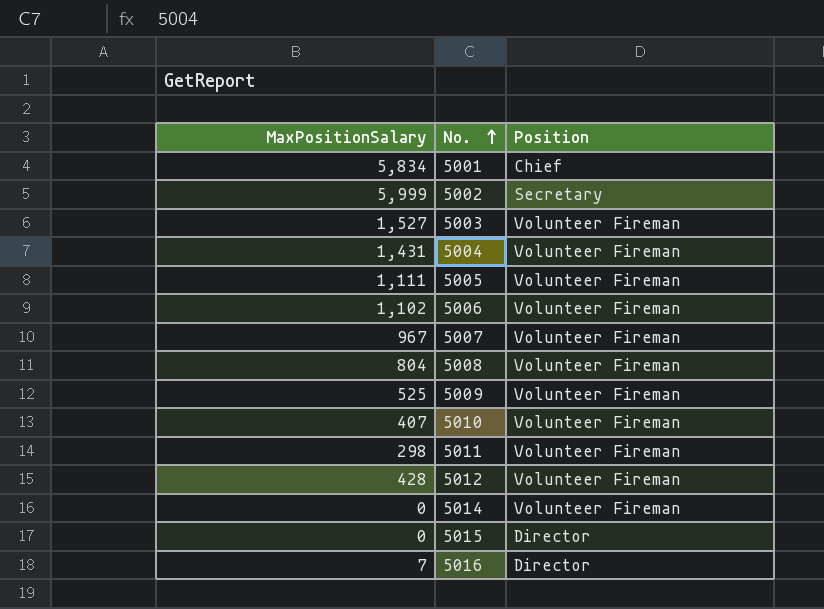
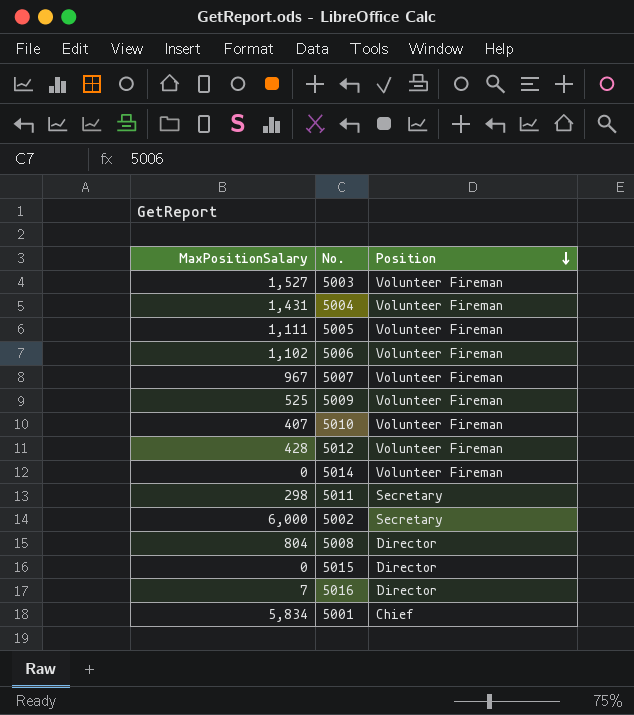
row order: No. ascending -> Position descending
5011 | Position: Volunteer Fireman -> Secretary
5002 | MaxPositionSalary: 5,999 -> 6,000
5008 | Position: Volunteer Fireman -> Director

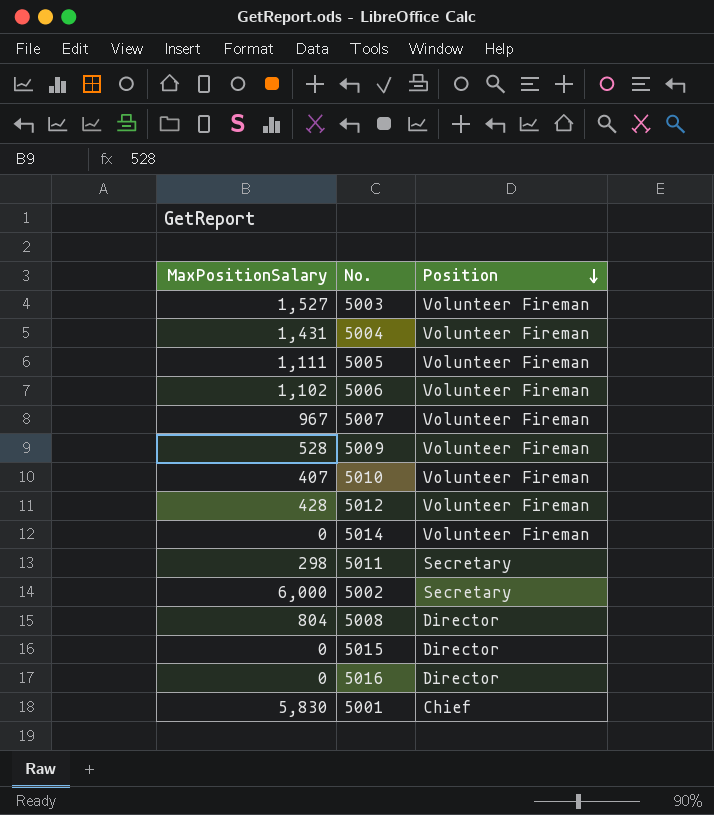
5009 | MaxPositionSalary: 525 -> 528
5016 | MaxPositionSalary: 7 -> 0
5001 | MaxPositionSalary: 5,834 -> 5,830

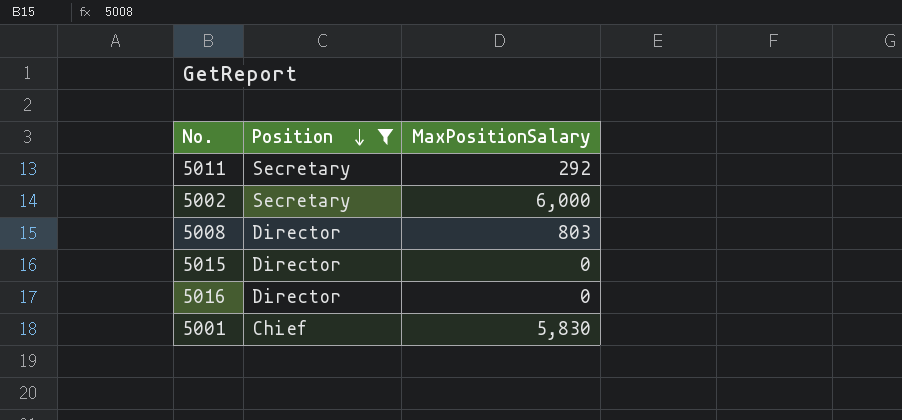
filter: none -> Position != Volunteer Fireman
column MaxPositionSalary | position: 1 -> 3
5011 | MaxPositionSalary: 298 -> 292
5008 | MaxPositionSalary: 804 -> 803

